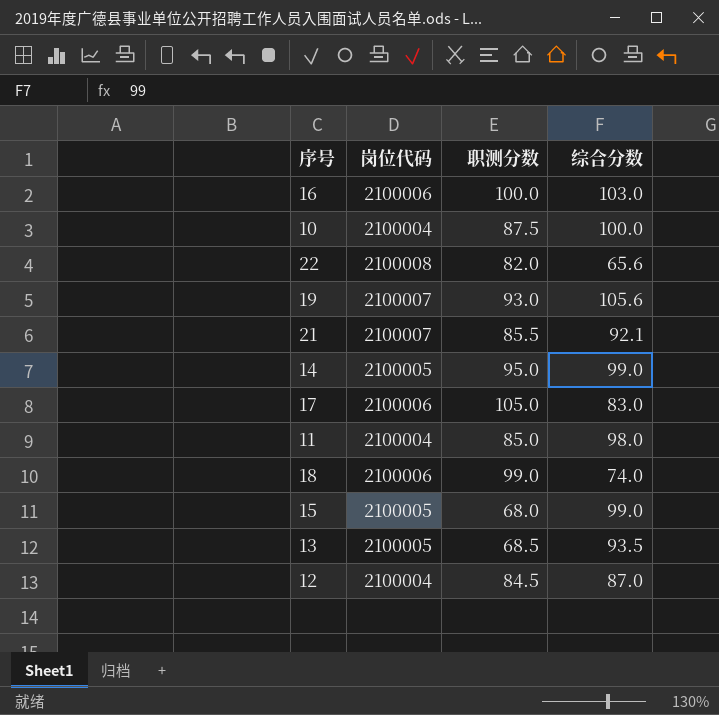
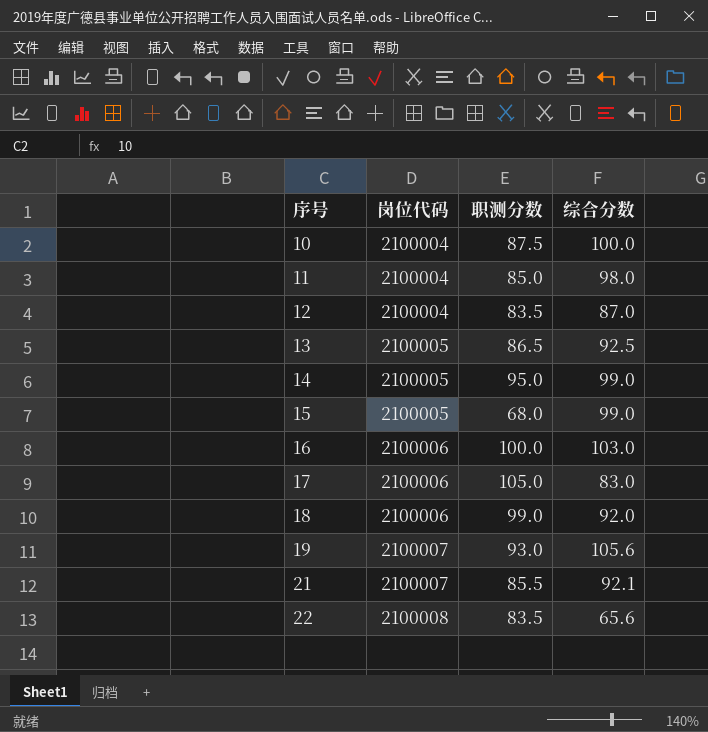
row order: none -> 序号 ascending
12 | 职测分数: 84.5 -> 83.5
13 | 职测分数: 68.5 -> 86.5
13 | 综合分数: 93.5 -> 92.5
18 | 综合分数: 74.0 -> 92.0
22 | 职测分数: 82.0 -> 83.5

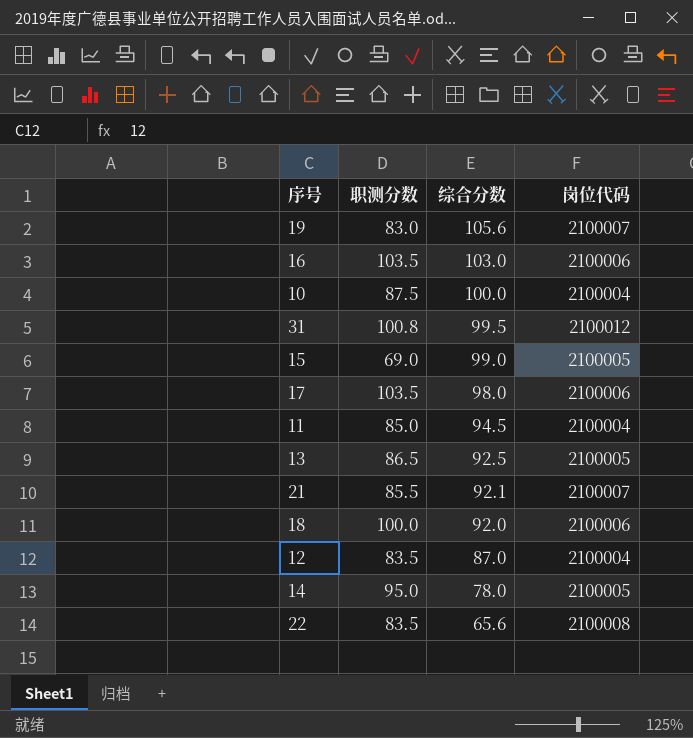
row order: 序号 ascending -> 综合分数 descending
column 岗位代码 | position: 2 -> 4
19 | 职测分数: 93.0 -> 83.0
16 | 职测分数: 100.0 -> 103.5
row 31: none -> 100.8 | 99.5 | 2100012
15 | 职测分数: 68.0 -> 69.0
17 | 职测分数: 105.0 -> 103.5
17 | 综合分数: 83.0 -> 98.0
11 | 综合分数: 98.0 -> 94.5
18 | 职测分数: 99.0 -> 100.0
14 | 综合分数: 99.0 -> 78.0

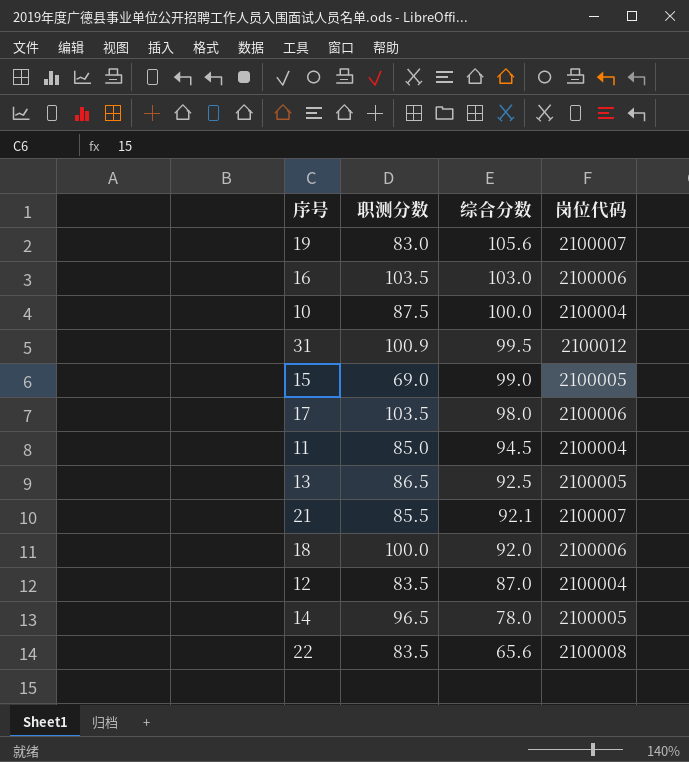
31 | 职测分数: 100.8 -> 100.9
14 | 职测分数: 95.0 -> 96.5

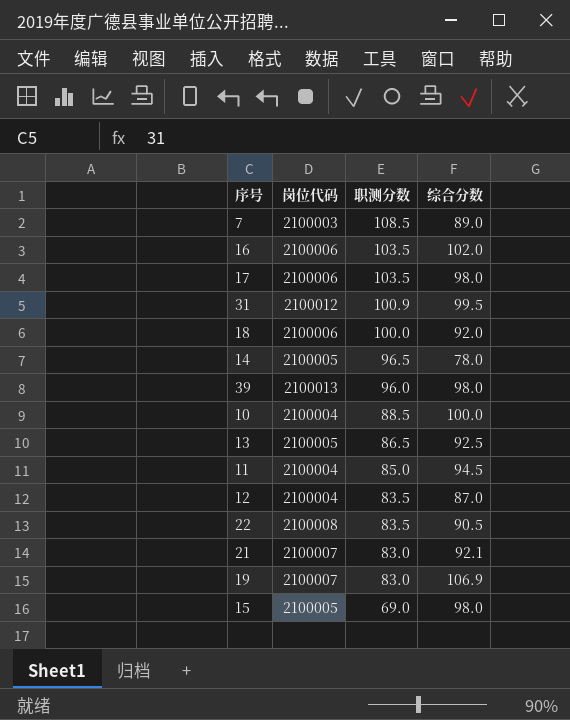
row order: 综合分数 descending -> 职测分数 descending
column 岗位代码 | position: 4 -> 2
row 7: none -> 2100003 | 108.5 | 89.0
16 | 综合分数: 103.0 -> 102.0
row 39: none -> 2100013 | 96.0 | 98.0
10 | 职测分数: 87.5 -> 88.5
22 | 综合分数: 65.6 -> 90.5
21 | 职测分数: 85.5 -> 83.0
19 | 综合分数: 105.6 -> 106.9
15 | 综合分数: 99.0 -> 98.0

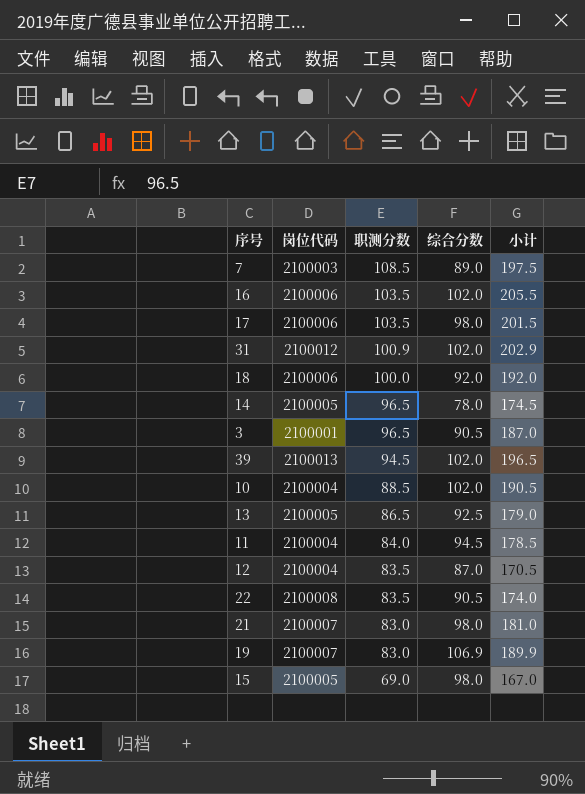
column 小计 | formula: none -> [职测分数] + [综合分数]
31 | 综合分数: 99.5 -> 102.0
row 3: none -> 2100001 | 96.5 | 90.5 | 187.0
39 | 职测分数: 96.0 -> 94.5
39 | 综合分数: 98.0 -> 102.0
10 | 综合分数: 100.0 -> 102.0
11 | 职测分数: 85.0 -> 84.0
21 | 综合分数: 92.1 -> 98.0

